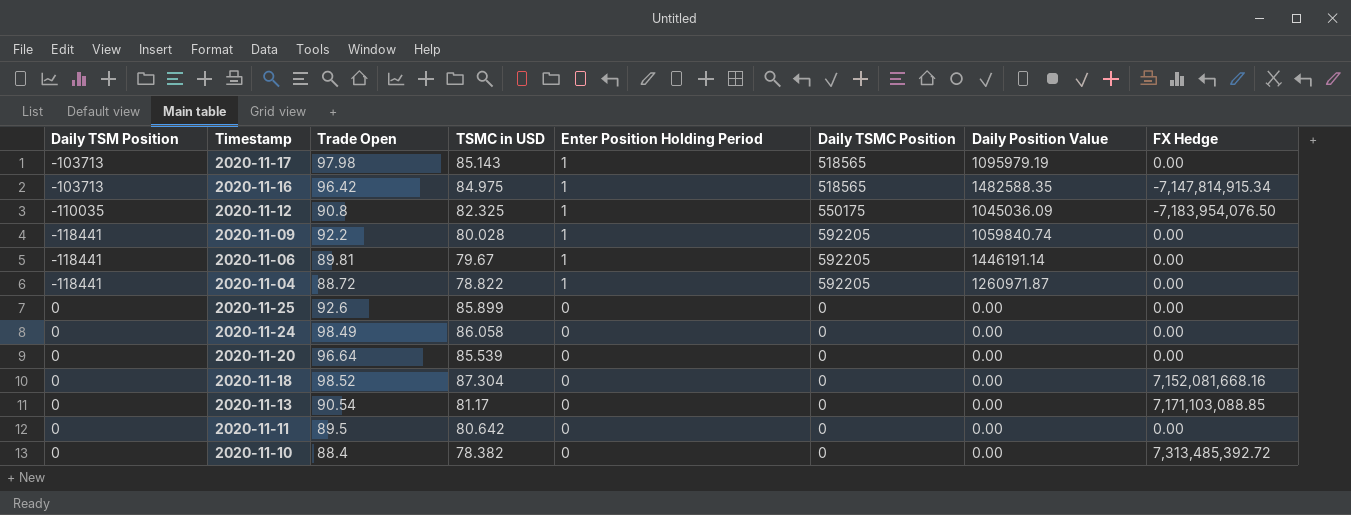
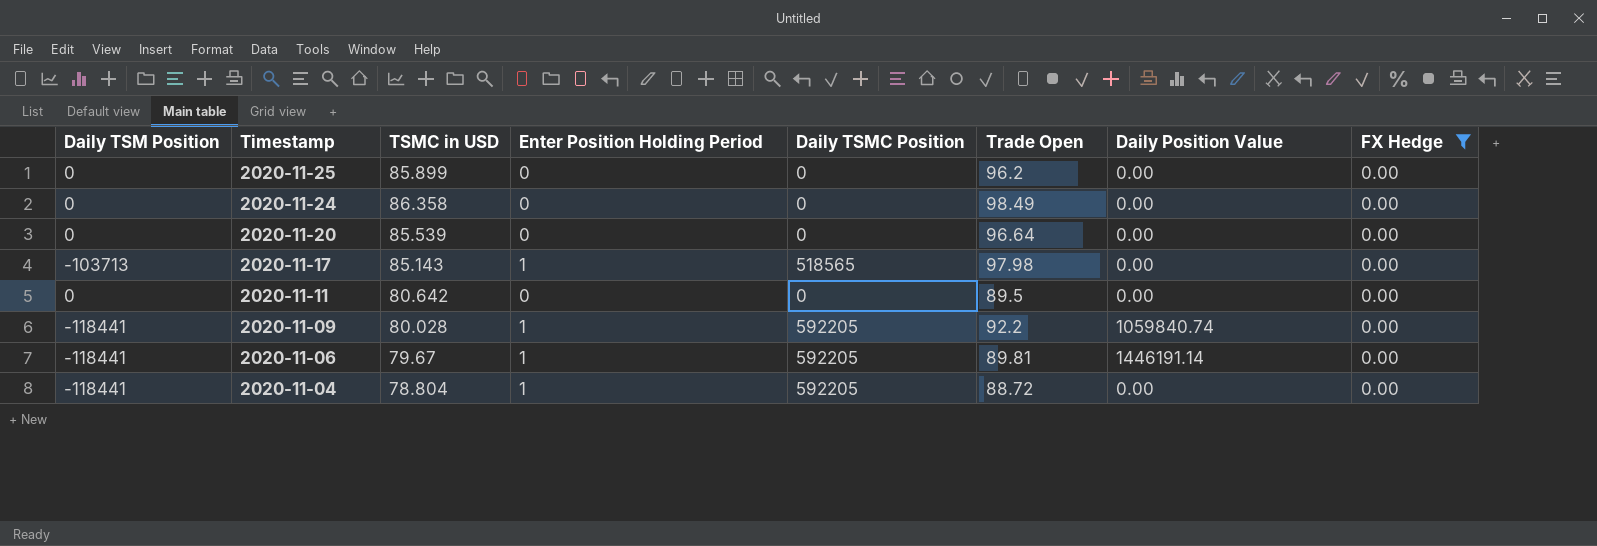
filter: none -> FX Hedge = 0.00
row order: Enter Position Holding Period descending -> Timestamp descending
column Trade Open | position: 3 -> 6
2020-11-25 | Trade Open: 92.6 -> 96.2
2020-11-24 | TSMC in USD: 86.058 -> 86.358
2020-11-17 | Daily Position Value: 1095979.19 -> 0.00
2020-11-04 | TSMC in USD: 78.822 -> 78.804
2020-11-04 | Daily Position Value: 1260971.87 -> 0.00

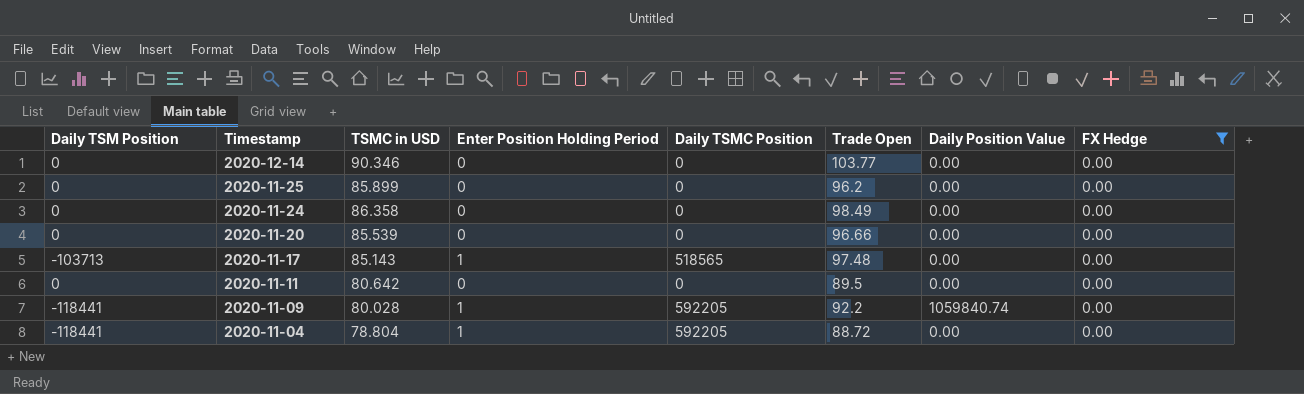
row 2020-11-06: -118441 | 79.67 | 1 | 592205 | 89.81 | 1446191.14 | 0.00 -> none
row 2020-12-14: none -> 0 | 90.346 | 0 | 0 | 103.77 | 0.00 | 0.00
2020-11-20 | Trade Open: 96.64 -> 96.66
2020-11-17 | Trade Open: 97.98 -> 97.48

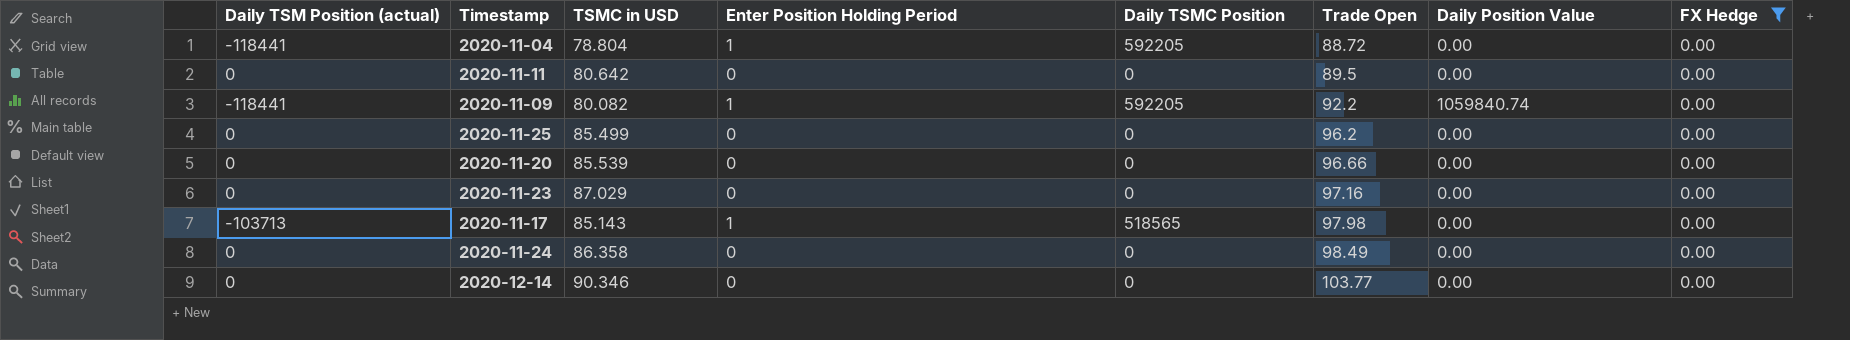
row order: Timestamp descending -> Trade Open ascending
column name: Daily TSM Position -> Daily TSM Position (actual)
2020-11-09 | TSMC in USD: 80.028 -> 80.082
2020-11-25 | TSMC in USD: 85.899 -> 85.499
row 2020-11-23: none -> 0 | 87.029 | 0 | 0 | 97.16 | 0.00 | 0.00
2020-11-17 | Trade Open: 97.48 -> 97.98

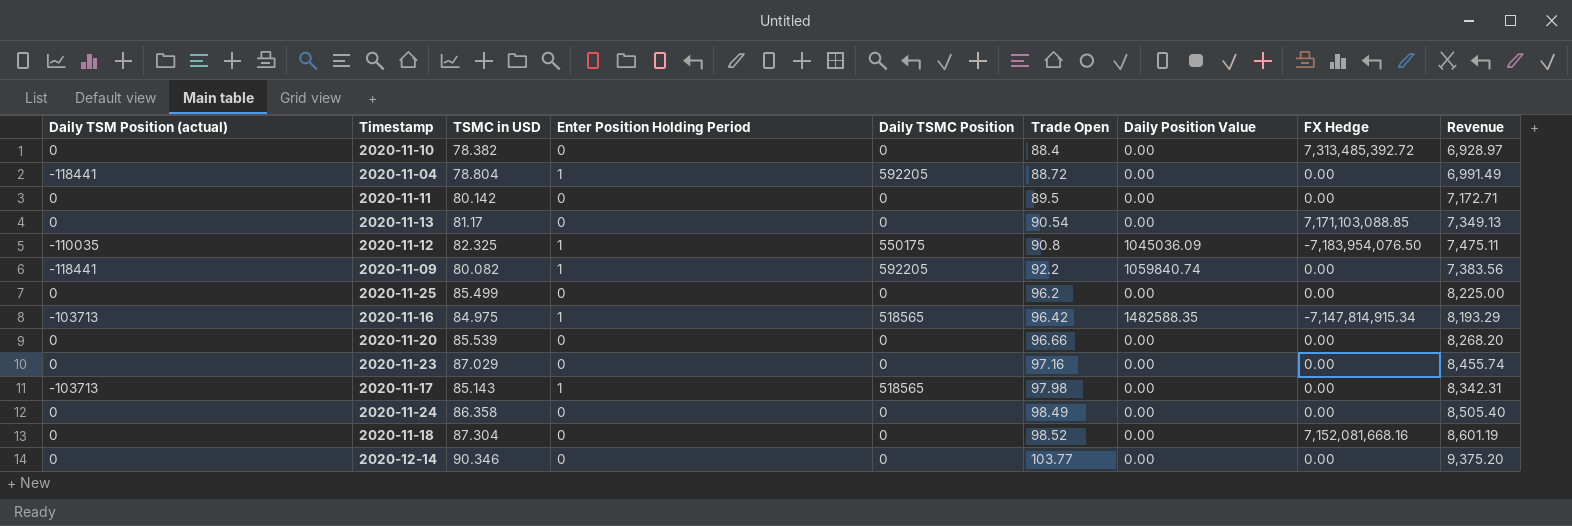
filter: FX Hedge = 0.00 -> none
column Revenue | formula: none -> [TSMC in USD] * [Trade Open]
2020-11-11 | TSMC in USD: 80.642 -> 80.142

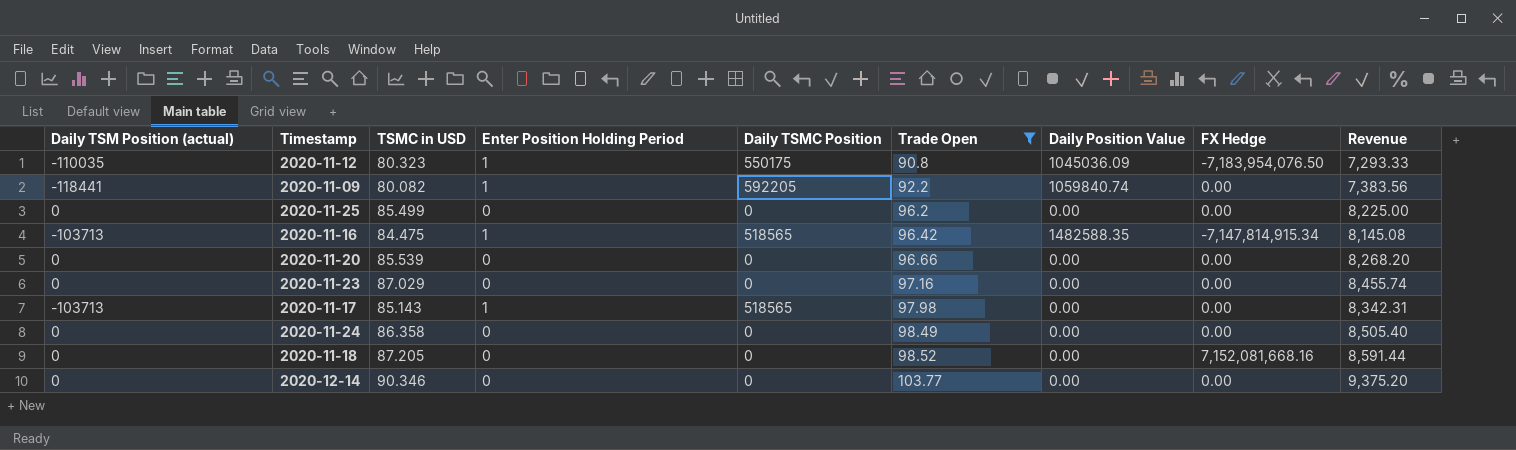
filter: none -> Trade Open >= 90.8
2020-11-12 | TSMC in USD: 82.325 -> 80.323
2020-11-12 | Revenue: 7,475.11 -> 7,293.33
2020-11-16 | TSMC in USD: 84.975 -> 84.475
2020-11-16 | Revenue: 8,193.29 -> 8,145.08
2020-11-18 | TSMC in USD: 87.304 -> 87.205
2020-11-18 | Revenue: 8,601.19 -> 8,591.44

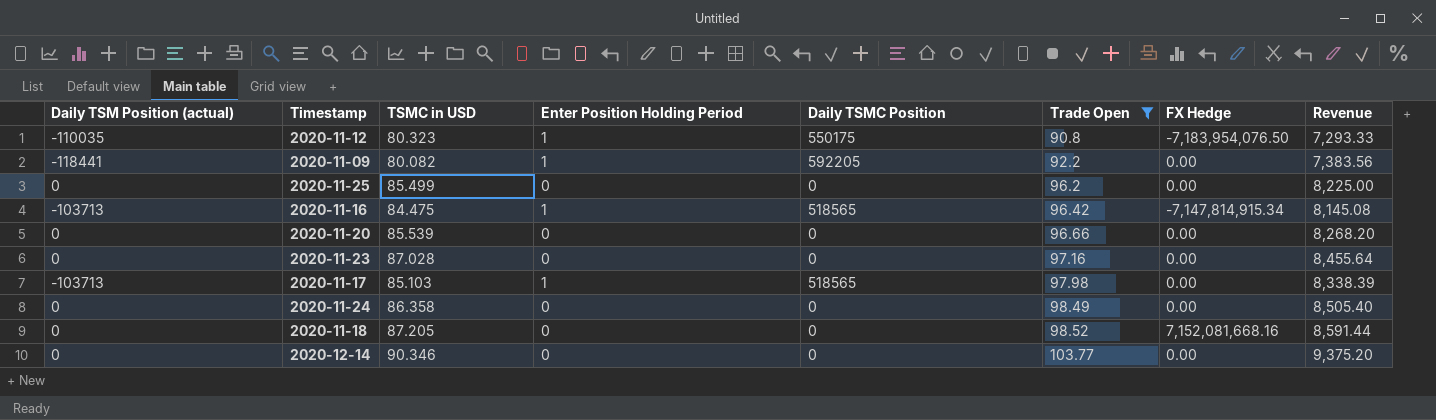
column Daily Position Value | position: 7 -> none
2020-11-23 | TSMC in USD: 87.029 -> 87.028
2020-11-23 | Revenue: 8,455.74 -> 8,455.64
2020-11-17 | TSMC in USD: 85.143 -> 85.103
2020-11-17 | Revenue: 8,342.31 -> 8,338.39

